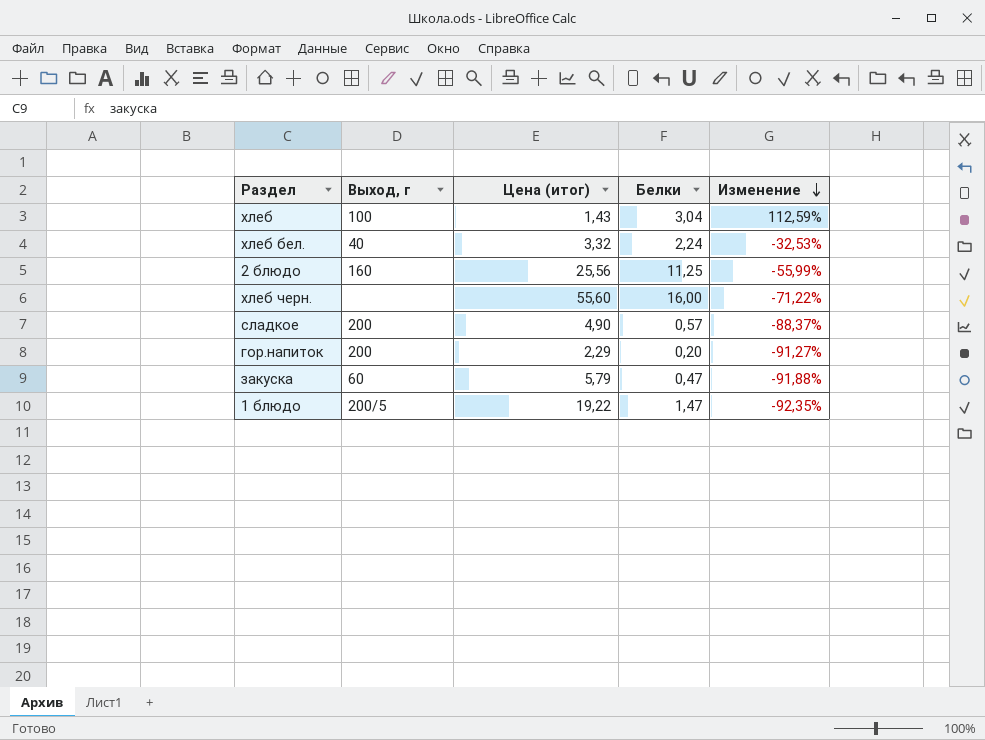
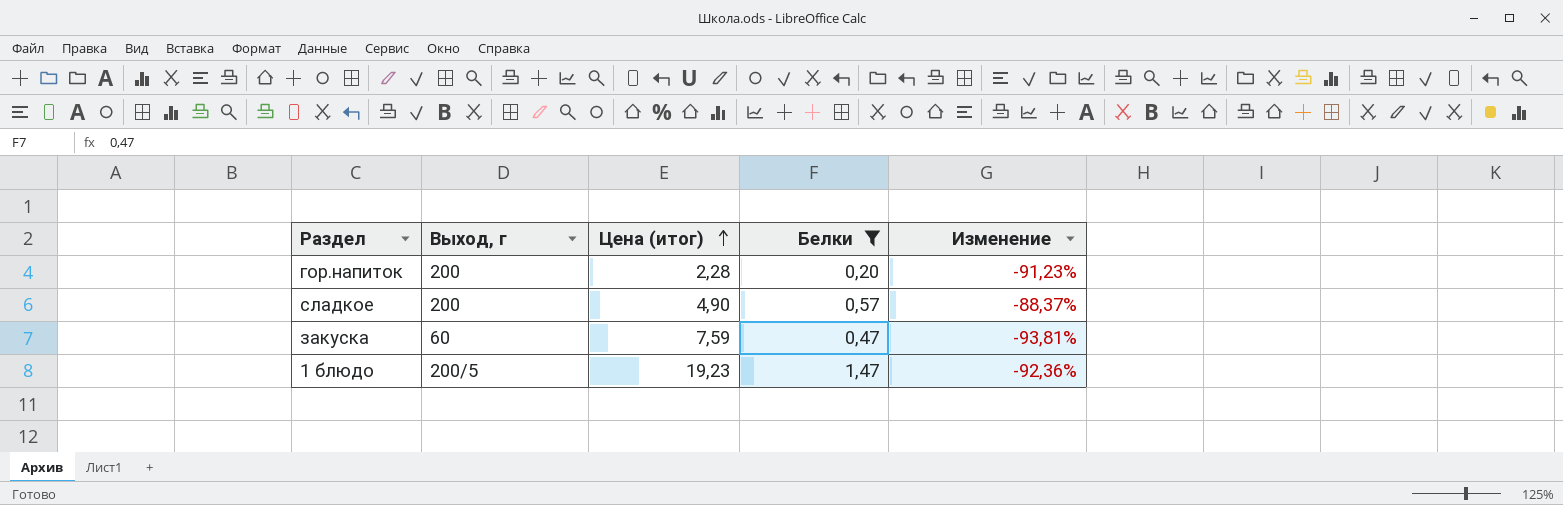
filter: none -> Белки <= 1,47
row order: Изменение descending -> Цена (итог) ascending
гор.напиток | Цена (итог): 2,29 -> 2,28
гор.напиток | Изменение: -91,27% -> -91,23%
закуска | Цена (итог): 5,79 -> 7,59
закуска | Изменение: -91,88% -> -93,81%
1 блюдо | Цена (итог): 19,22 -> 19,23
1 блюдо | Изменение: -92,35% -> -92,36%

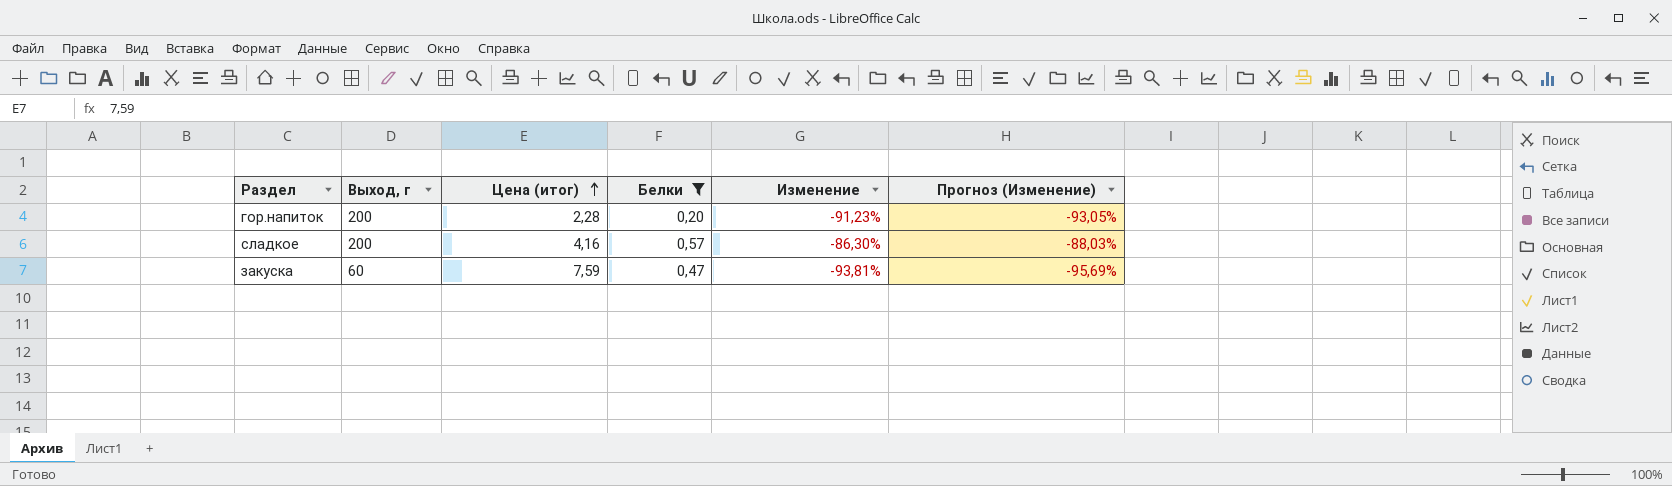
column Прогноз (Изменение) | formula: none -> [Изменение] * 1,02
row 1 блюдо: 200/5 | 19,23 | 1,47 | -92,36% -> none
сладкое | Цена (итог): 4,90 -> 4,16
сладкое | Изменение: -88,37% -> -86,30%

